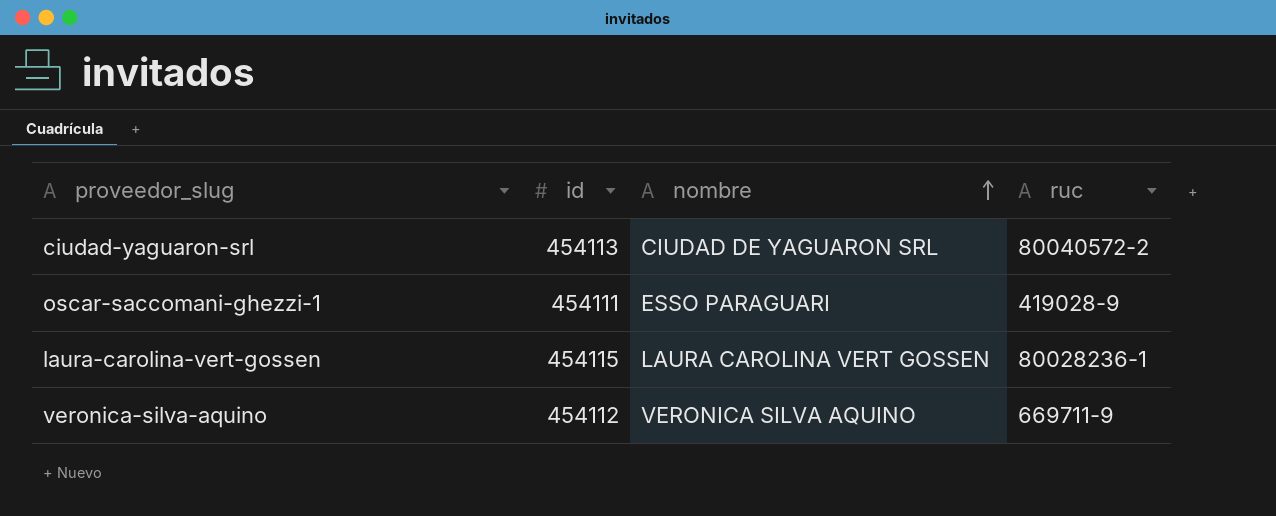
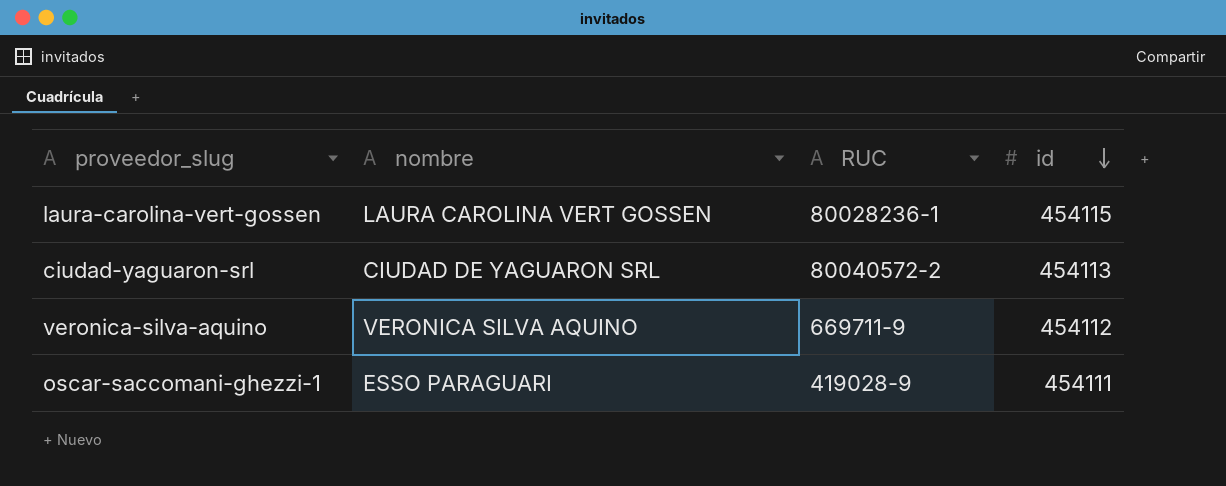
row order: nombre ascending -> id descending
column name: ruc -> RUC
column id | position: 2 -> 4

